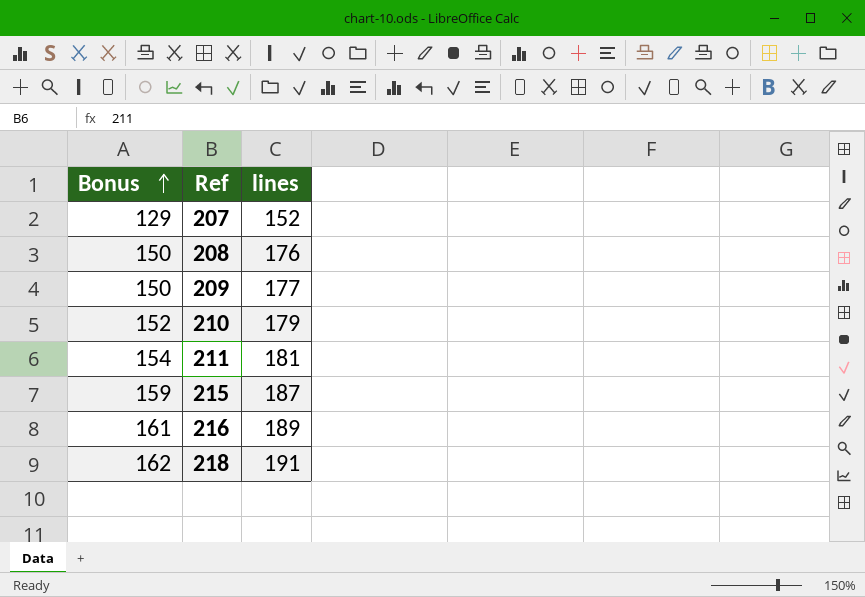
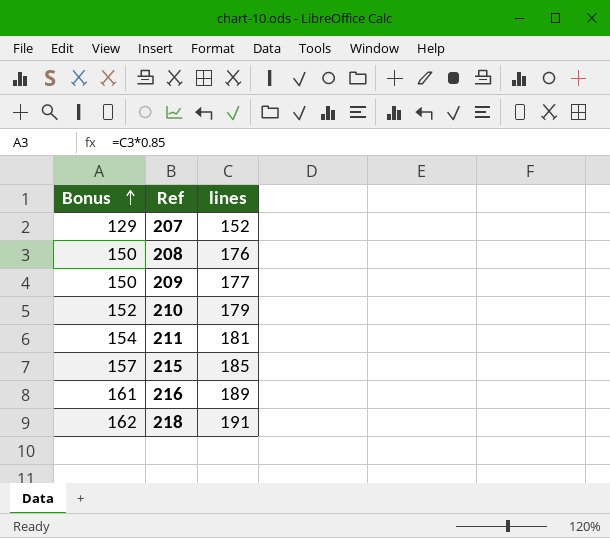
215 | Bonus: 159 -> 157
215 | lines: 187 -> 185

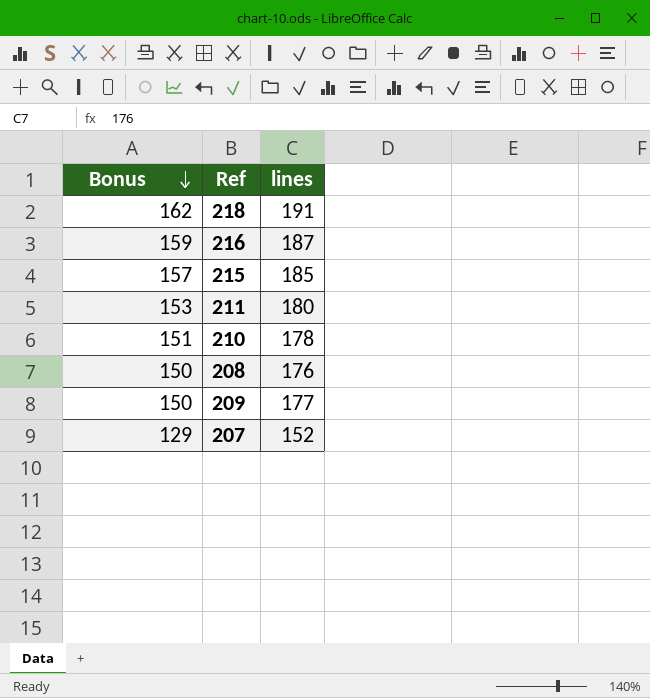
row order: Bonus ascending -> Bonus descending
216 | Bonus: 161 -> 159
216 | lines: 189 -> 187
211 | Bonus: 154 -> 153
211 | lines: 181 -> 180
210 | Bonus: 152 -> 151
210 | lines: 179 -> 178

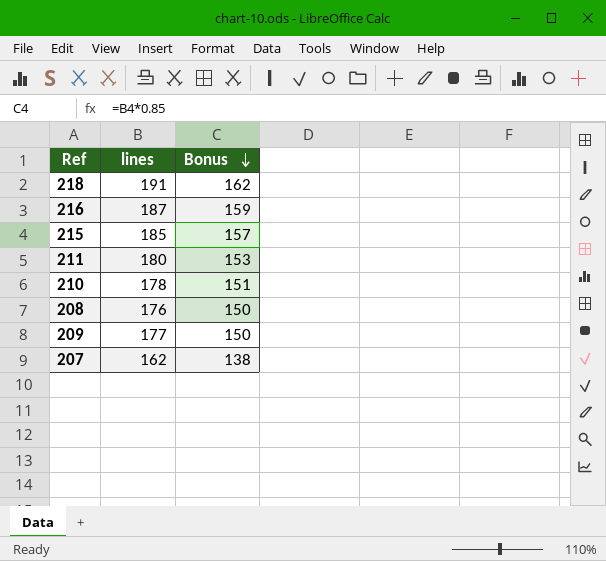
column Bonus | position: 1 -> 3
207 | lines: 152 -> 162
207 | Bonus: 129 -> 138

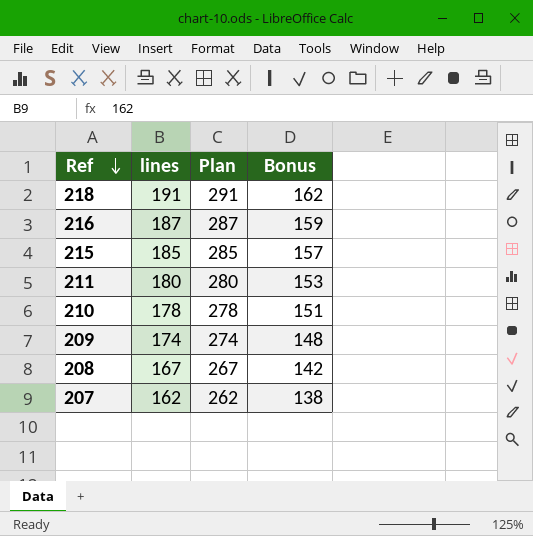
row order: Bonus descending -> Ref descending
column Plan | formula: none -> [lines] + 100
209 | lines: 177 -> 174
209 | Bonus: 150 -> 148
208 | lines: 176 -> 167
208 | Bonus: 150 -> 142

